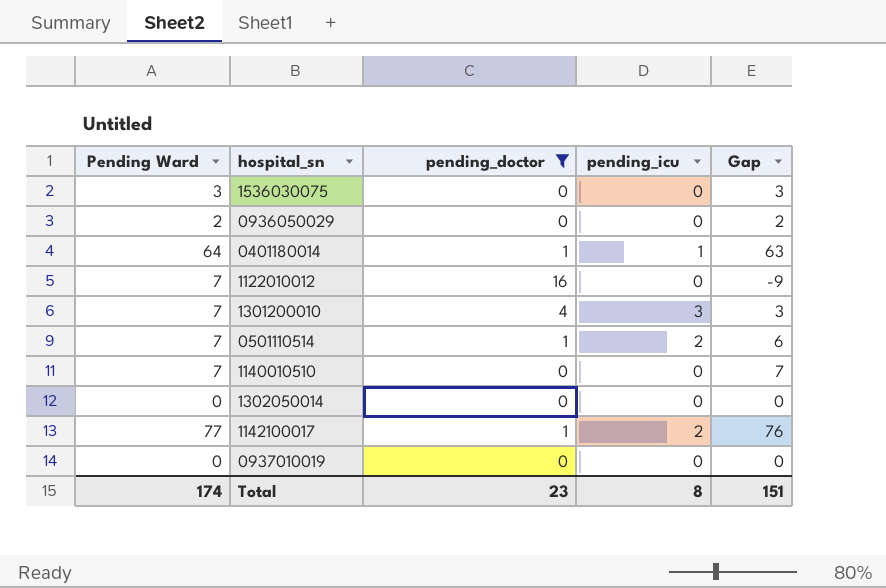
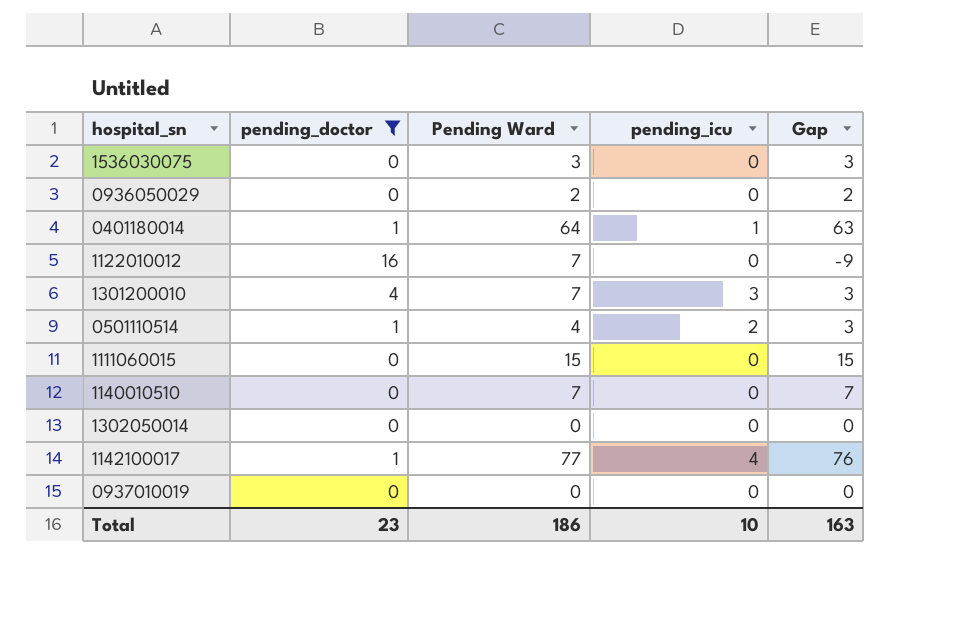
column Pending Ward | position: 1 -> 3
0501110514 | Pending Ward: 7 -> 4
0501110514 | Gap: 6 -> 3
row 1111060015: none -> 0 | 15 | 0 | 15
1142100017 | pending_icu: 2 -> 4
Total | Pending Ward: 174 -> 186
Total | pending_icu: 8 -> 10
Total | Gap: 151 -> 163

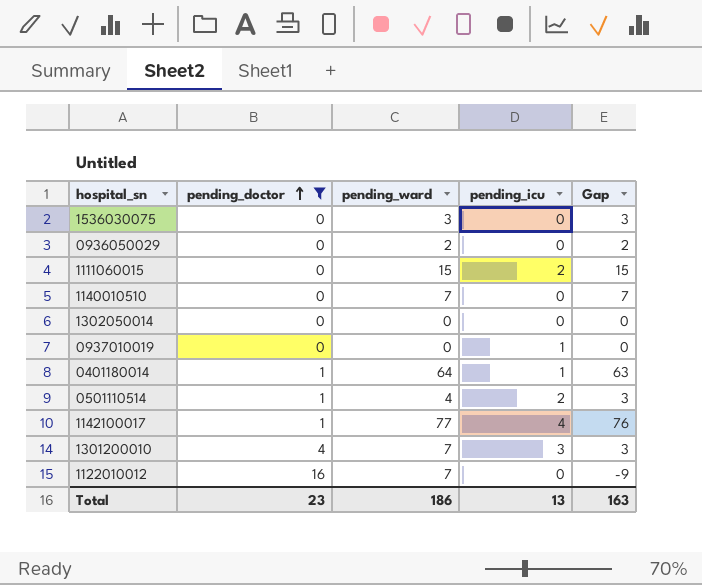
row order: none -> pending_doctor ascending
column name: Pending Ward -> pending_ward
1111060015 | pending_icu: 0 -> 2
0937010019 | pending_icu: 0 -> 1
Total | pending_icu: 10 -> 13

